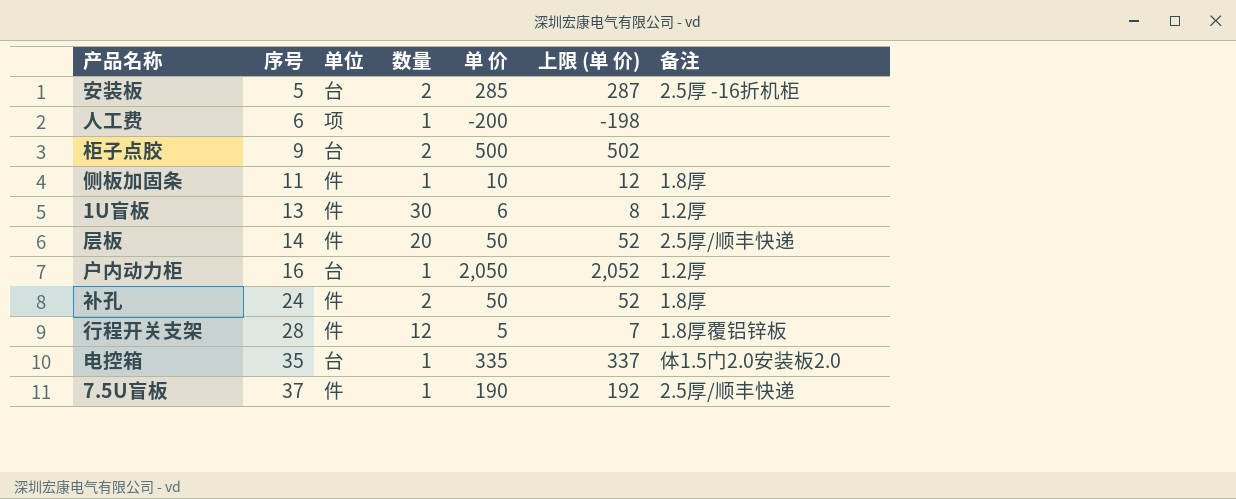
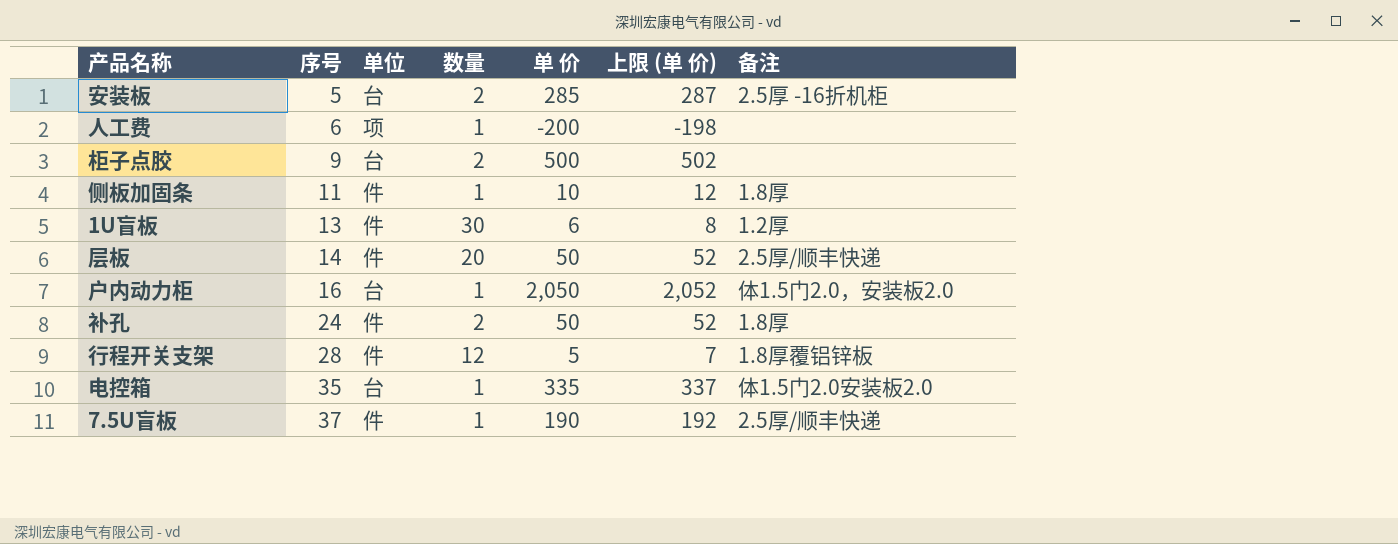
户内动力柜 | 备注: 1.2厚 -> 体1.5门2.0，安装板2.0

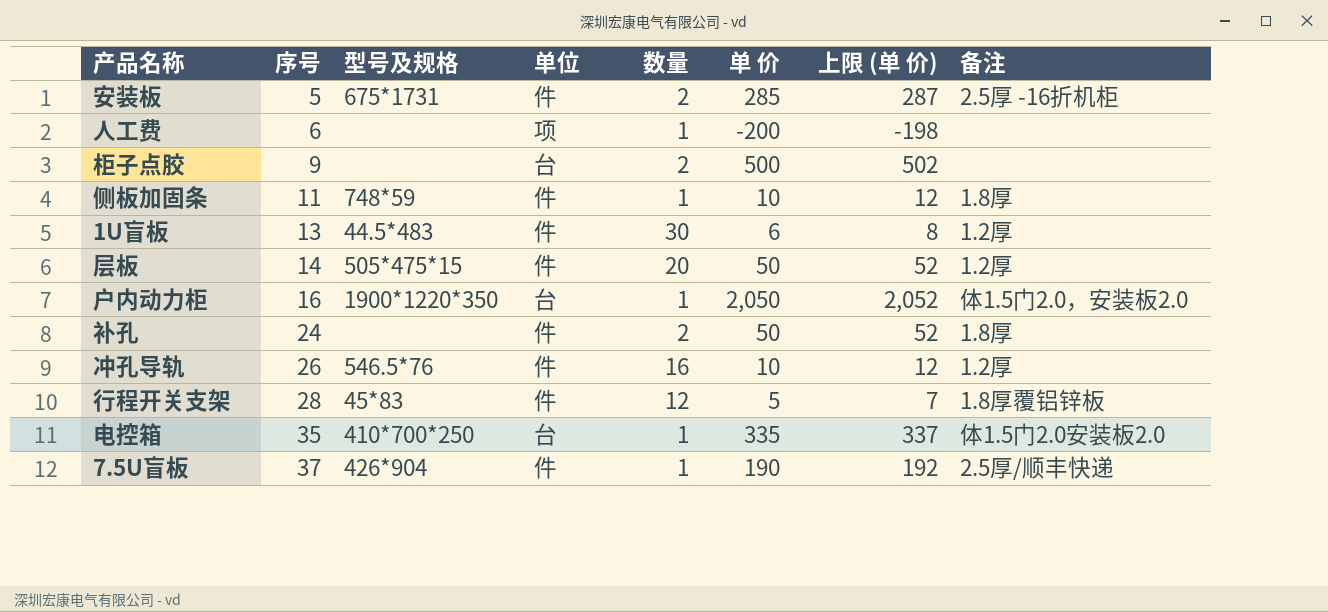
column 型号及规格 | position: none -> 3
安装板 | 单位: 台 -> 件
层板 | 备注: 2.5厚/顺丰快递 -> 1.2厚
row 冲孔导轨: none -> 26 | 546.5*76 | 件 | 16 | 10 | 12 | 1.2厚

